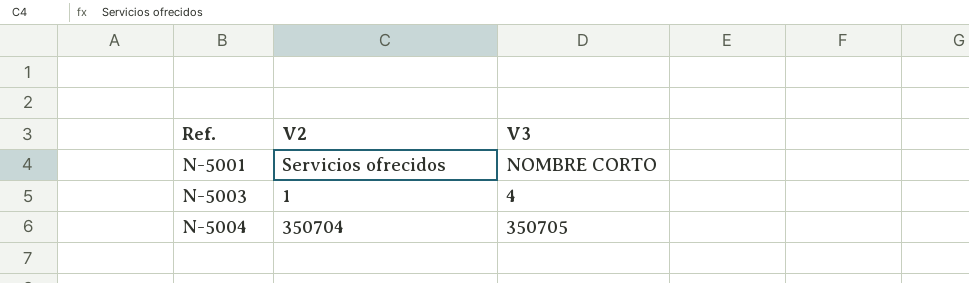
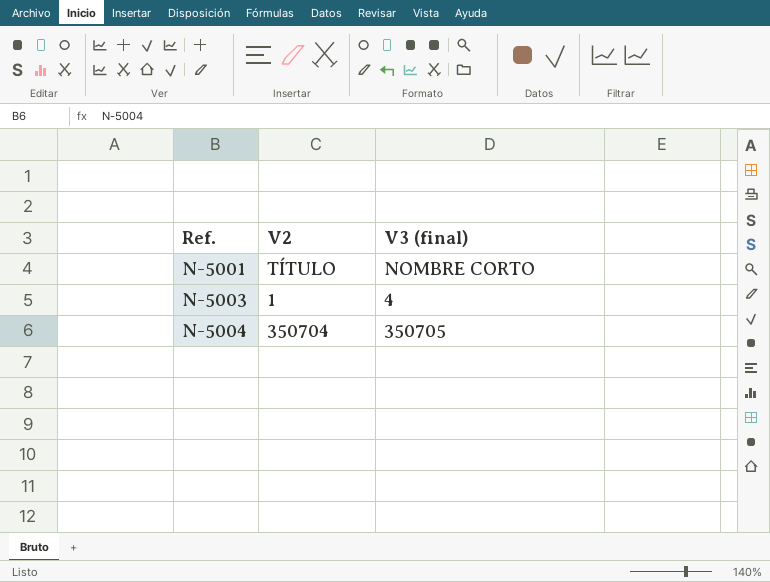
column name: V3 -> V3 (final)
N-5001 | V2: Servicios ofrecidos -> TÍTULO

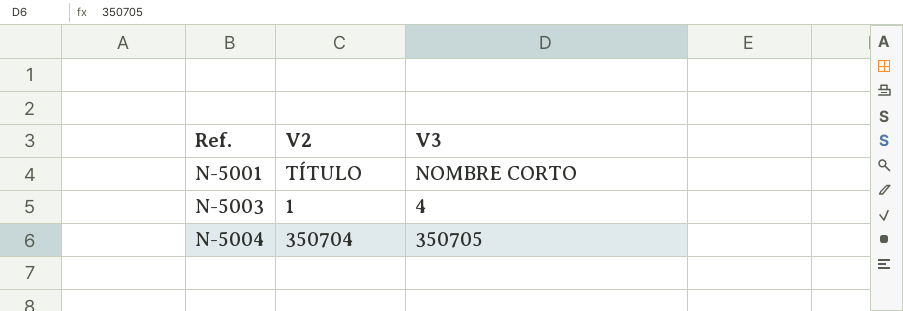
column name: V3 (final) -> V3

